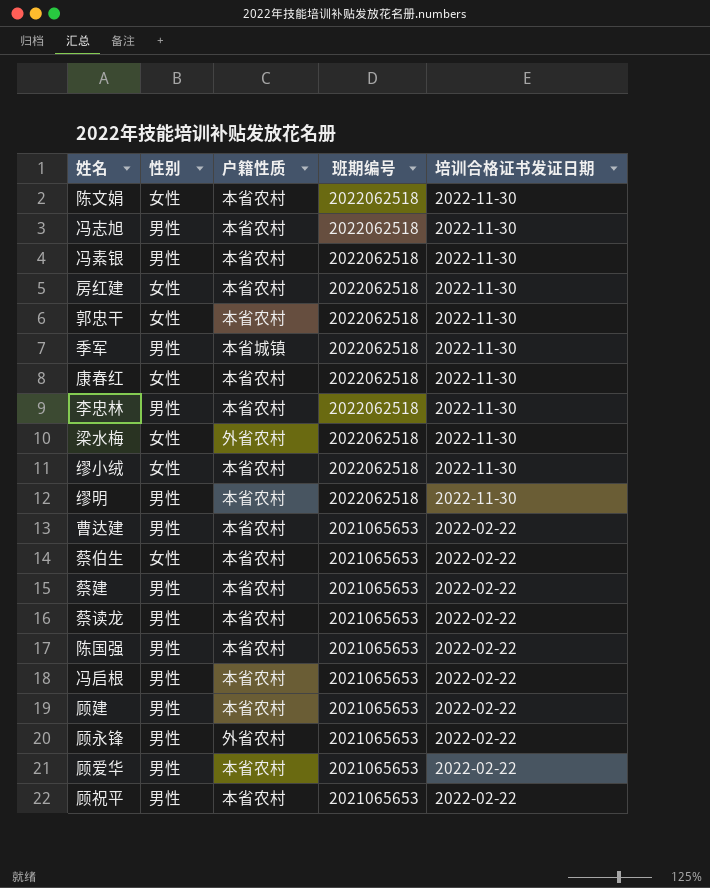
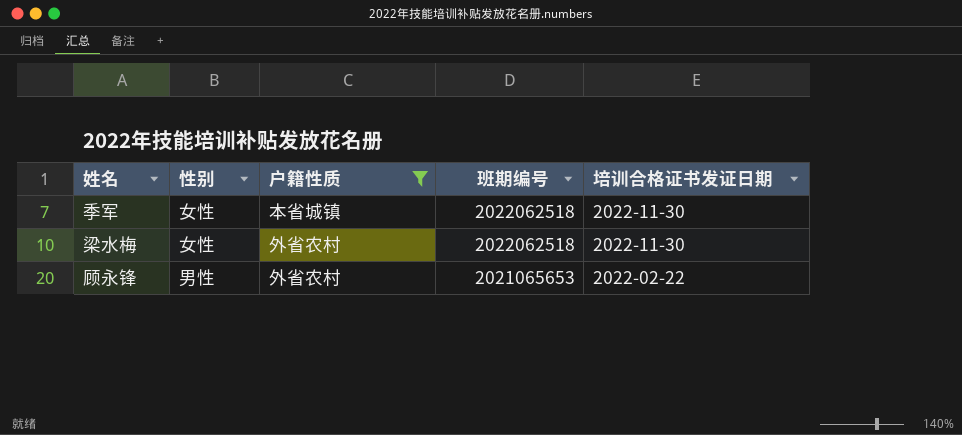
filter: none -> 户籍性质 != 本省农村
季军 | 性别: 男性 -> 女性

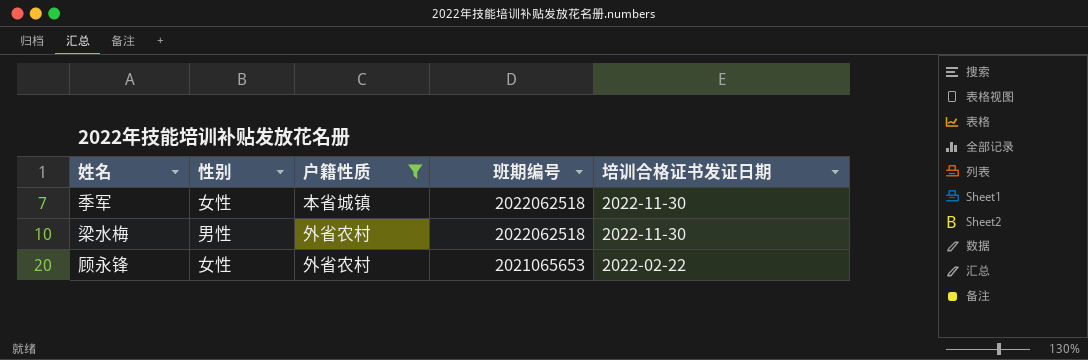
梁水梅 | 性别: 女性 -> 男性
顾永锋 | 性别: 男性 -> 女性

